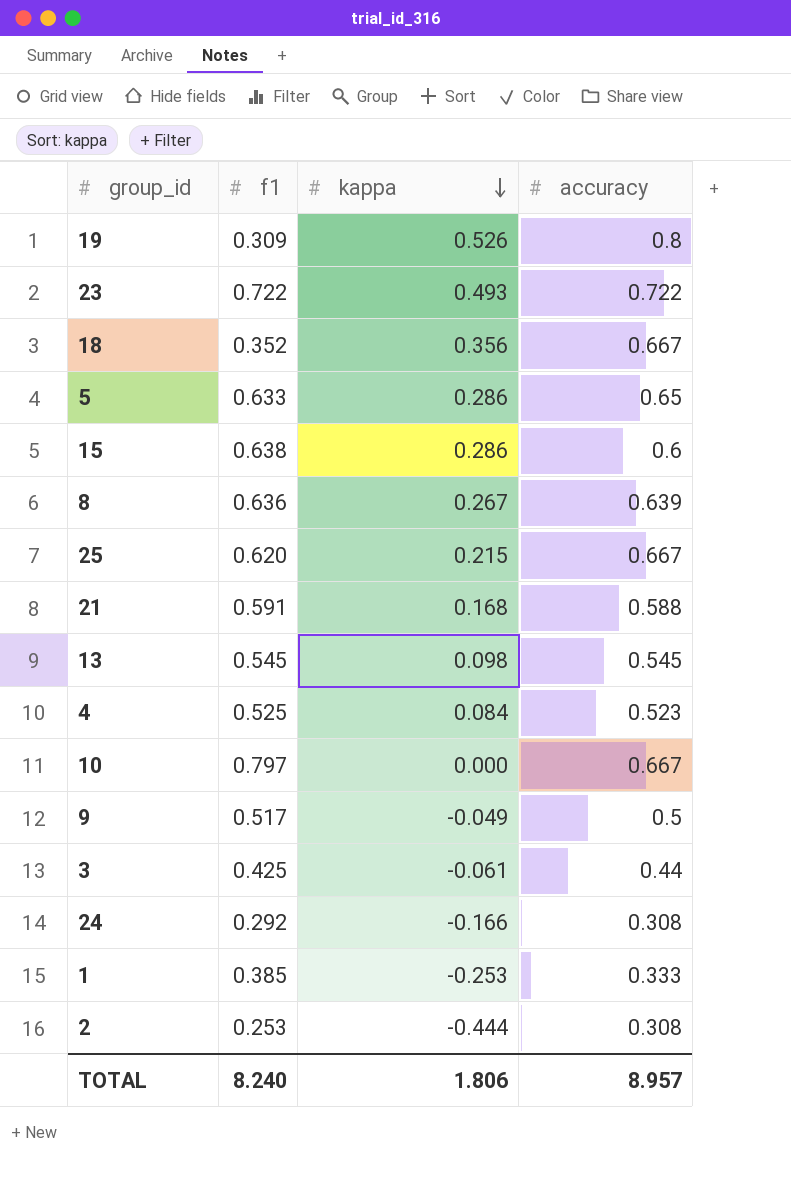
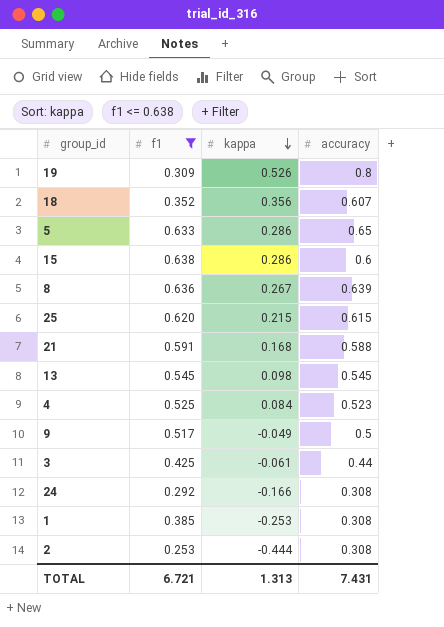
filter: none -> f1 <= 0.638
18 | accuracy: 0.667 -> 0.607
25 | accuracy: 0.667 -> 0.615
1 | accuracy: 0.333 -> 0.308
TOTAL | f1: 8.240 -> 6.721
TOTAL | kappa: 1.806 -> 1.313
TOTAL | accuracy: 8.957 -> 7.431

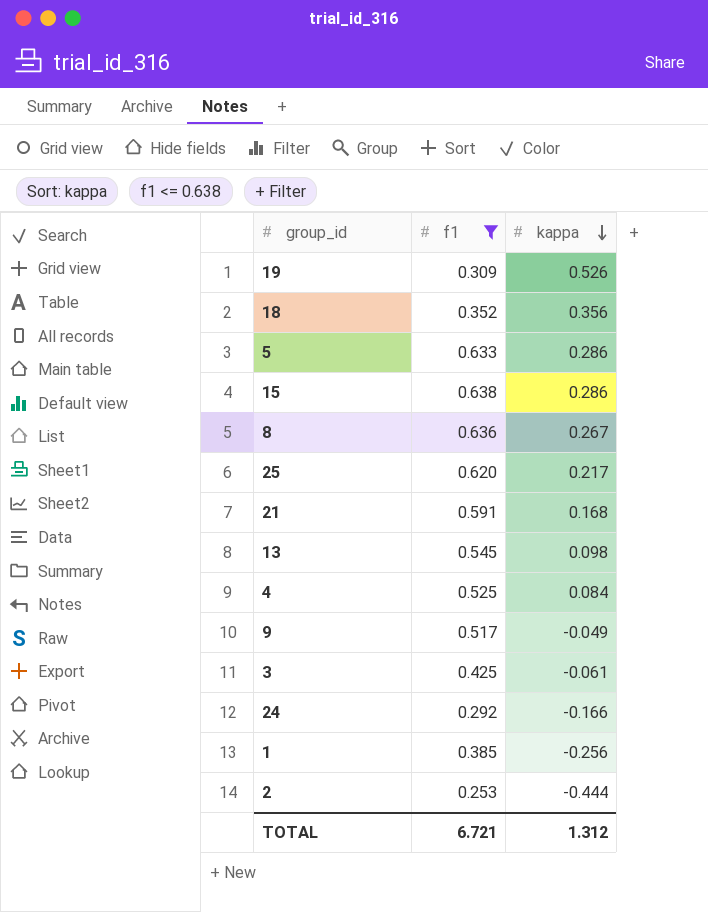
column accuracy | position: 4 -> none
25 | kappa: 0.215 -> 0.217
1 | kappa: -0.253 -> -0.256
TOTAL | kappa: 1.313 -> 1.312

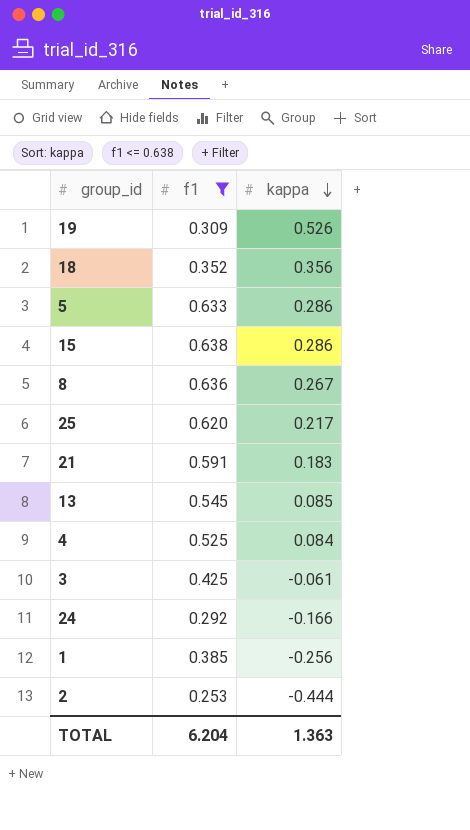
row 9: 0.517 | -0.049 -> none
21 | kappa: 0.168 -> 0.183
13 | kappa: 0.098 -> 0.085
TOTAL | f1: 6.721 -> 6.204
TOTAL | kappa: 1.312 -> 1.363

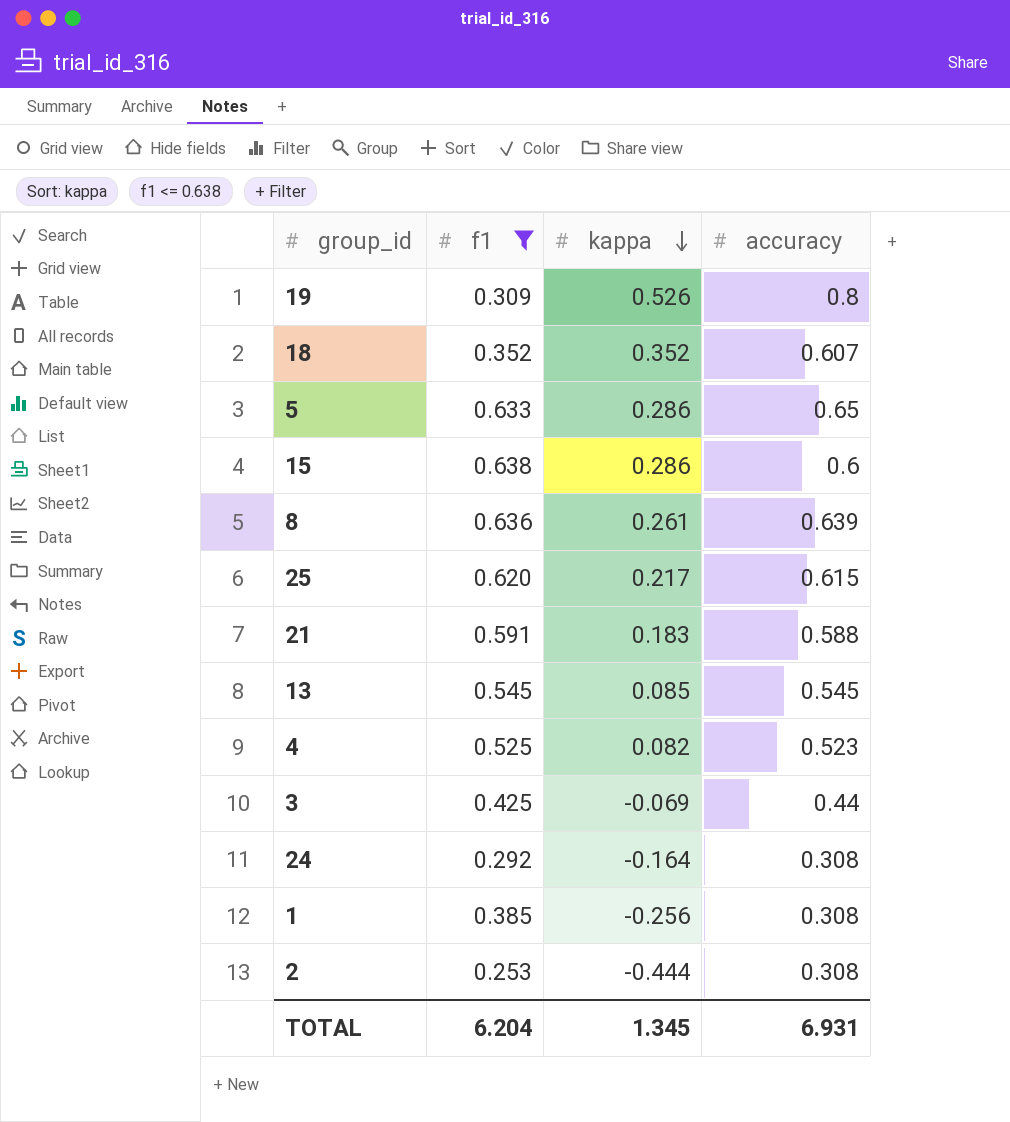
column accuracy | position: none -> 4
18 | kappa: 0.356 -> 0.352
8 | kappa: 0.267 -> 0.261
4 | kappa: 0.084 -> 0.082
3 | kappa: -0.061 -> -0.069
24 | kappa: -0.166 -> -0.164
TOTAL | kappa: 1.363 -> 1.345

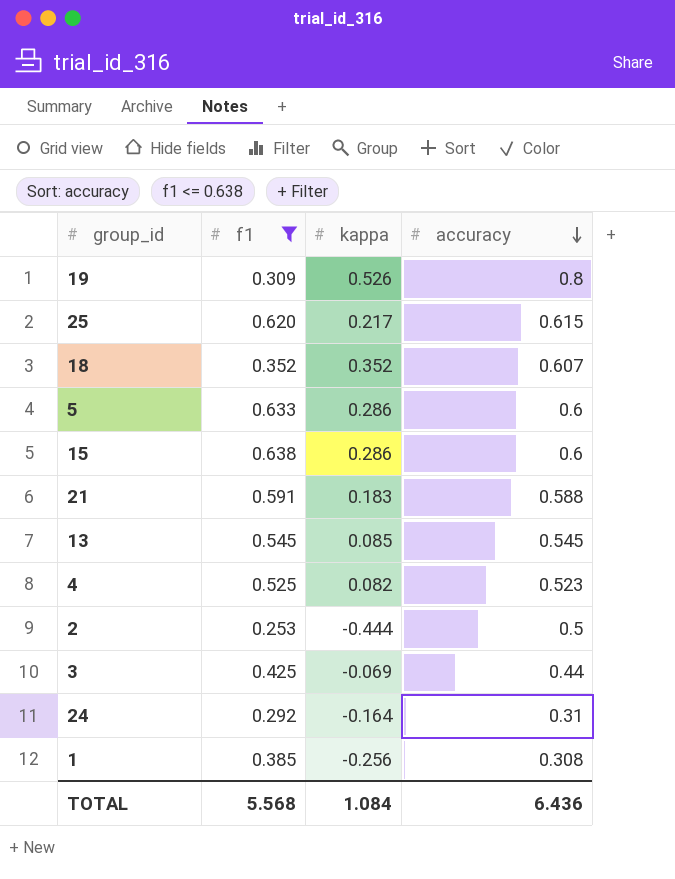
row order: kappa descending -> accuracy descending
row 8: 0.636 | 0.261 | 0.639 -> none
5 | accuracy: 0.65 -> 0.6
2 | accuracy: 0.308 -> 0.5
24 | accuracy: 0.308 -> 0.31
TOTAL | f1: 6.204 -> 5.568
TOTAL | kappa: 1.345 -> 1.084
TOTAL | accuracy: 6.931 -> 6.436

